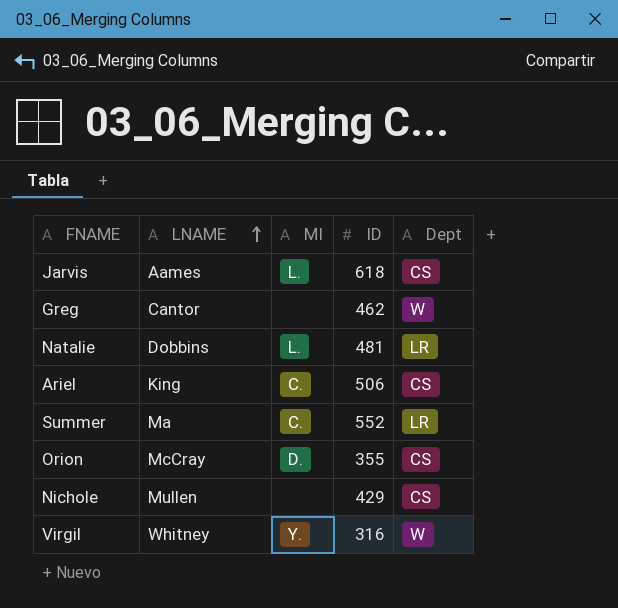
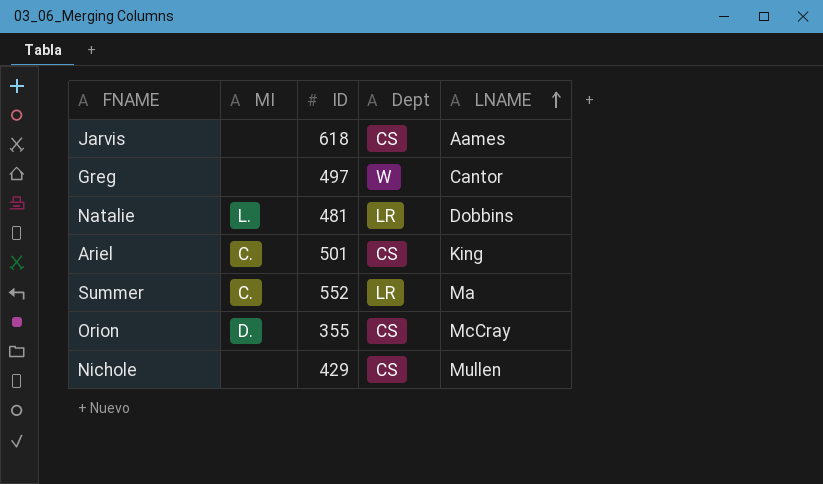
column LNAME | position: 2 -> 5
row Virgil: Whitney | Y. | 316 | W -> none
Jarvis | MI: L. -> none
Greg | ID: 462 -> 497
Ariel | ID: 506 -> 501

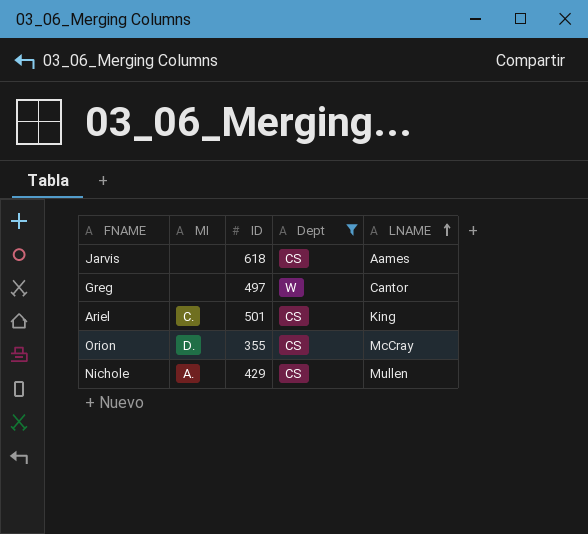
filter: none -> Dept != LR
Nichole | MI: none -> A.

